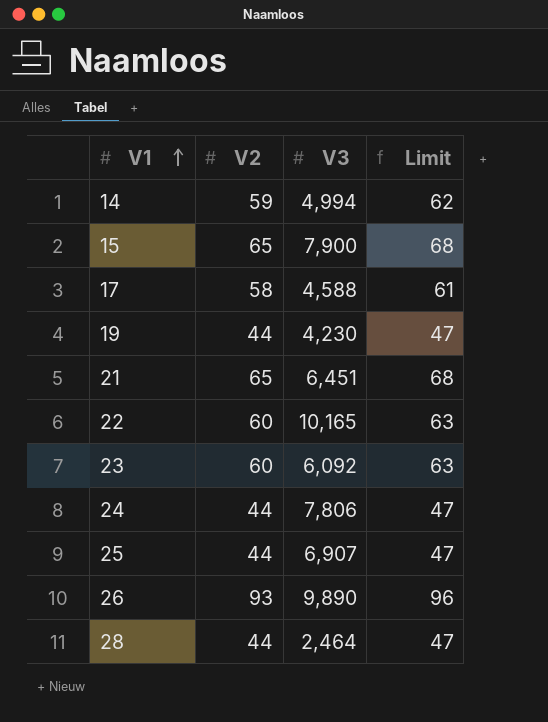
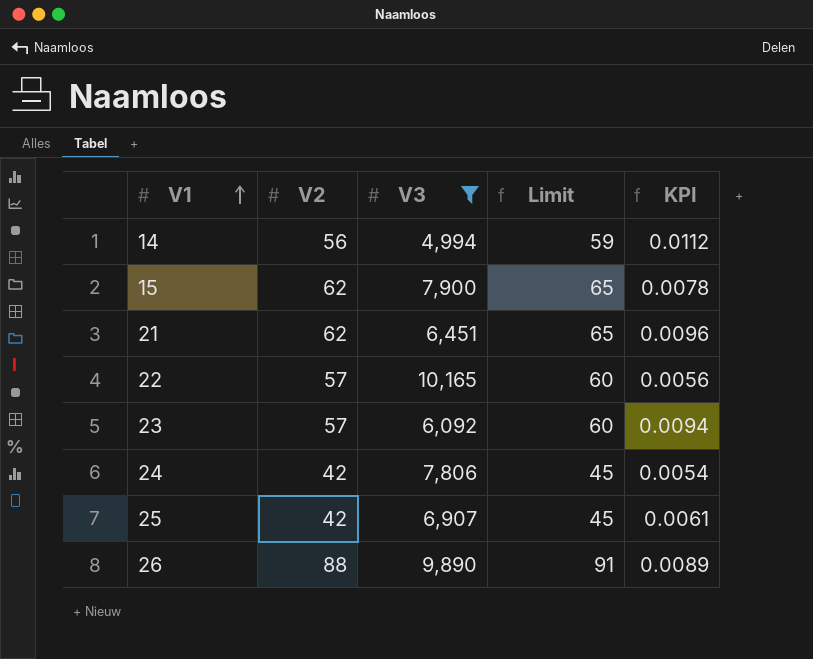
filter: none -> V3 >= 4,994
column KPI | formula: none -> [V2] / [V3]
14 | V2: 59 -> 56
14 | Limit: 62 -> 59
15 | V2: 65 -> 62
15 | Limit: 68 -> 65
21 | V2: 65 -> 62
21 | Limit: 68 -> 65
22 | V2: 60 -> 57
22 | Limit: 63 -> 60
23 | V2: 60 -> 57
23 | Limit: 63 -> 60
24 | V2: 44 -> 42
24 | Limit: 47 -> 45
25 | V2: 44 -> 42
25 | Limit: 47 -> 45
26 | V2: 93 -> 88
26 | Limit: 96 -> 91

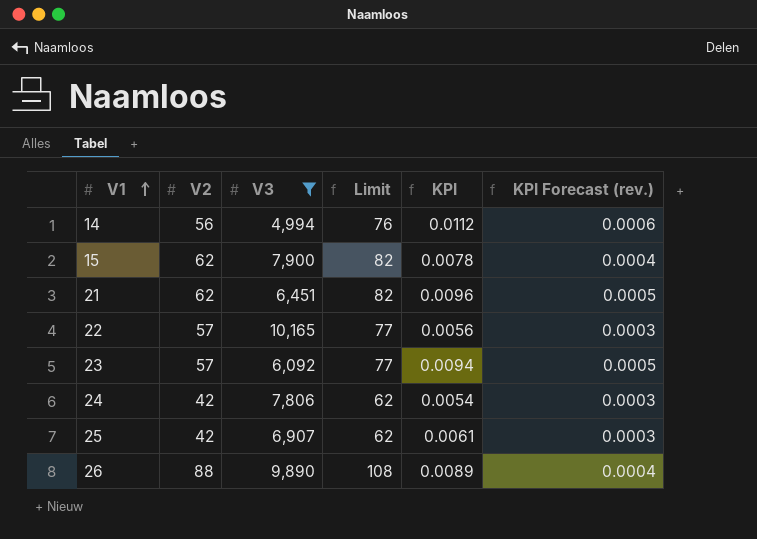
column Limit | formula: [V2] + 3 -> [V2] + 20
column KPI Forecast (rev.) | formula: none -> [KPI] * 0.05

